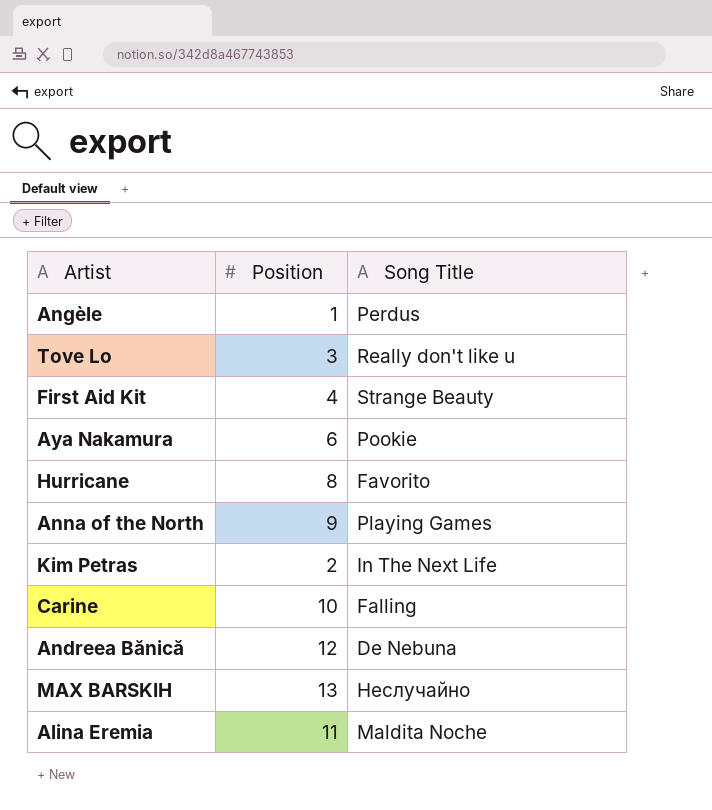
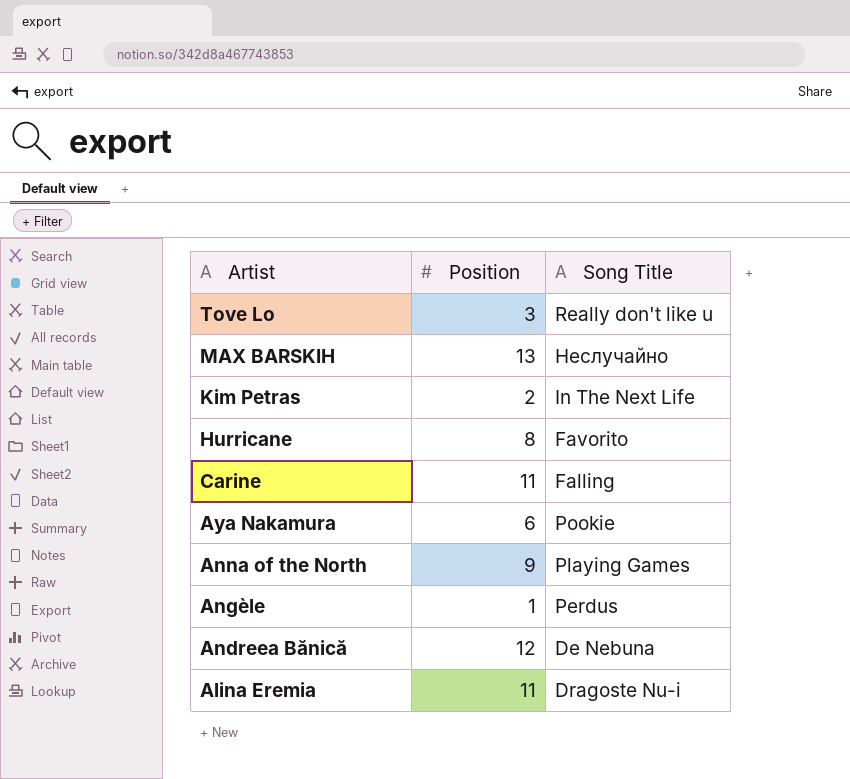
row order: none -> Artist descending
row First Aid Kit: 4 | Strange Beauty -> none
Carine | Position: 10 -> 11
Alina Eremia | Song Title: Maldita Noche -> Dragoste Nu-i

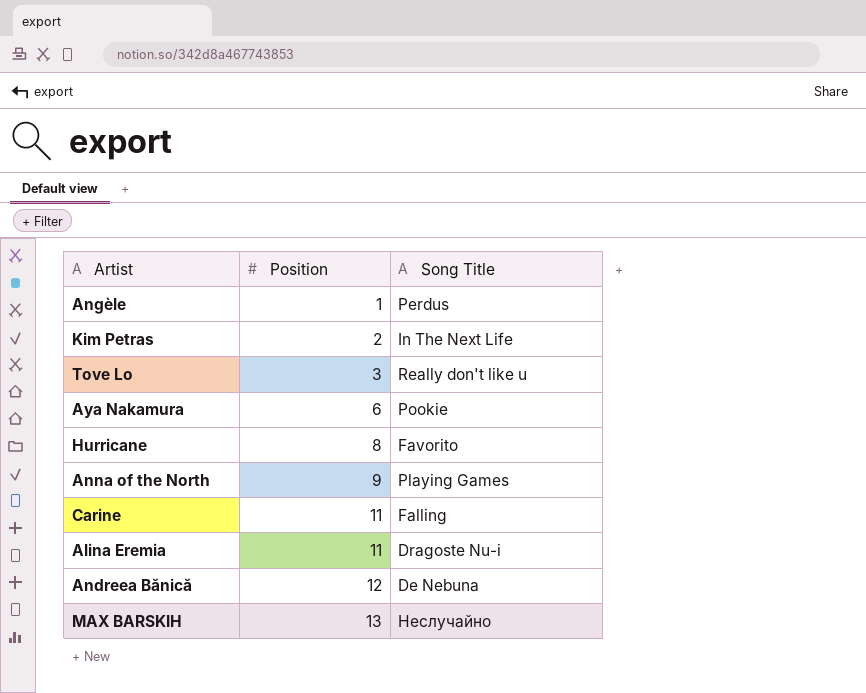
row order: Artist descending -> Position ascending

